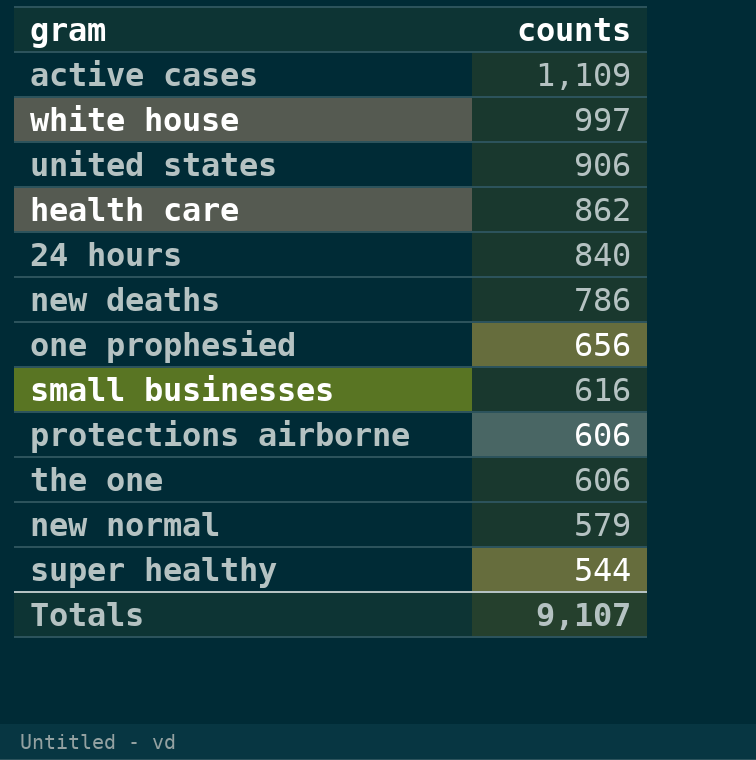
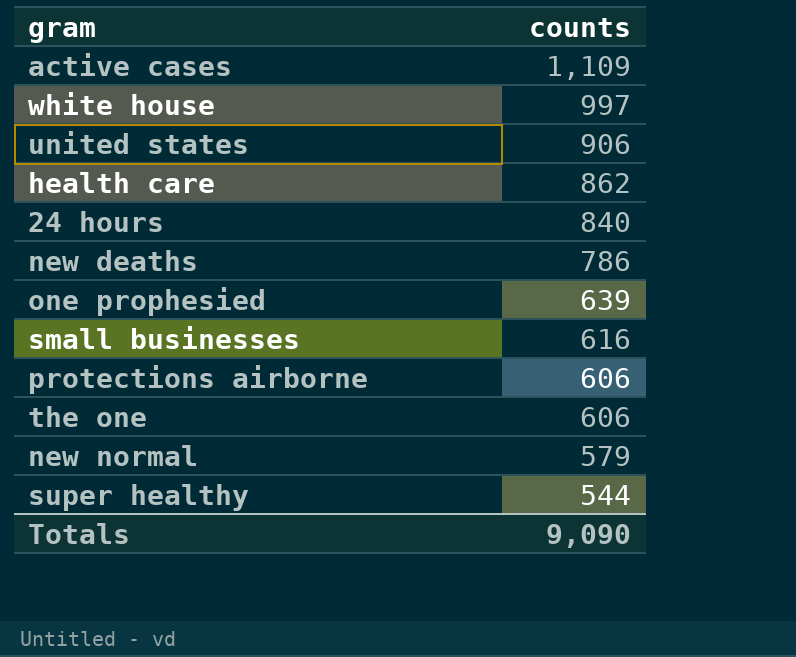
one prophesied | counts: 656 -> 639
Totals | counts: 9,107 -> 9,090

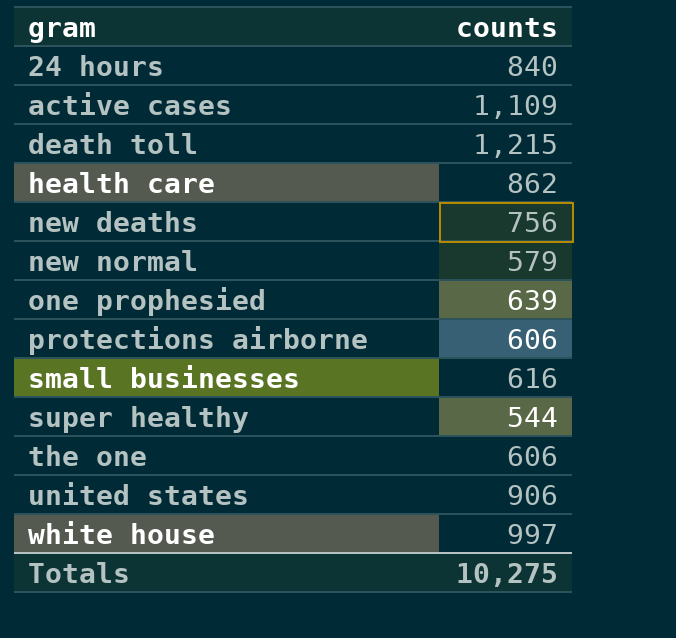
row order: counts descending -> gram ascending
row death toll: none -> 1,215
new deaths | counts: 786 -> 756
Totals | counts: 9,090 -> 10,275

